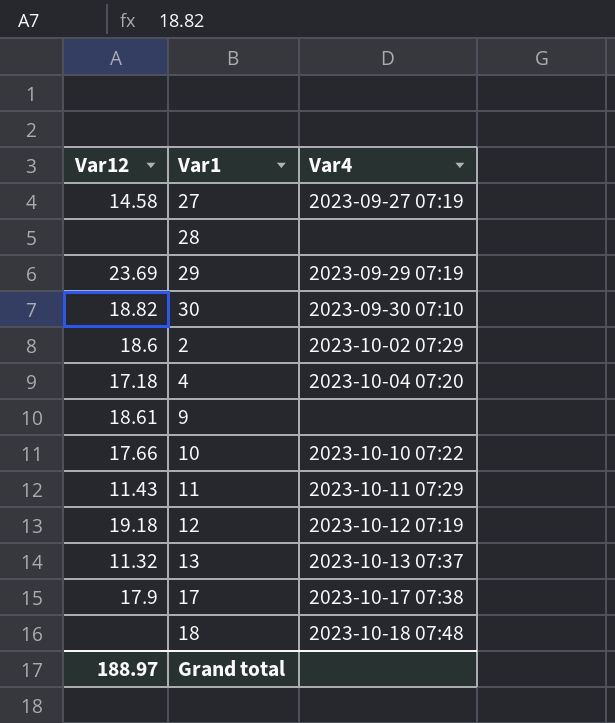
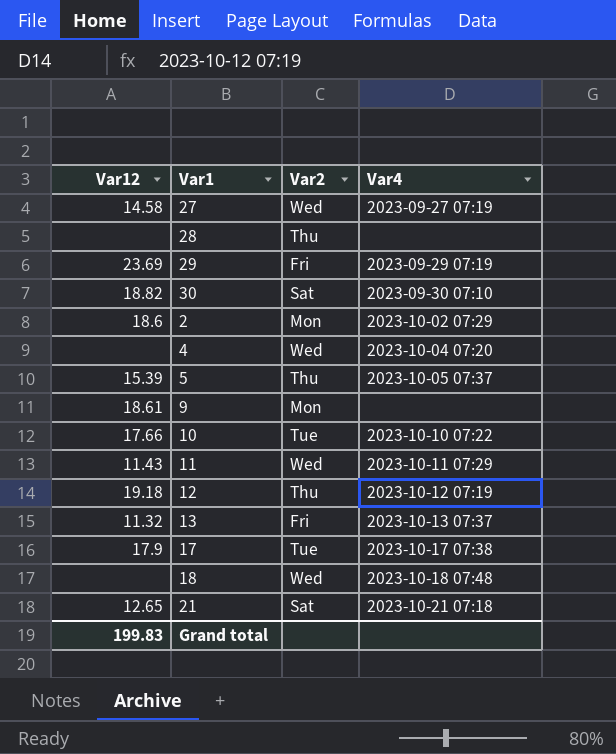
column Var2 | position: none -> 3
4 | Var12: 17.18 -> none
row 5: none -> 15.39 | Thu | 2023-10-05 07:37
row 21: none -> 12.65 | Sat | 2023-10-21 07:18
Grand total | Var12: 188.97 -> 199.83

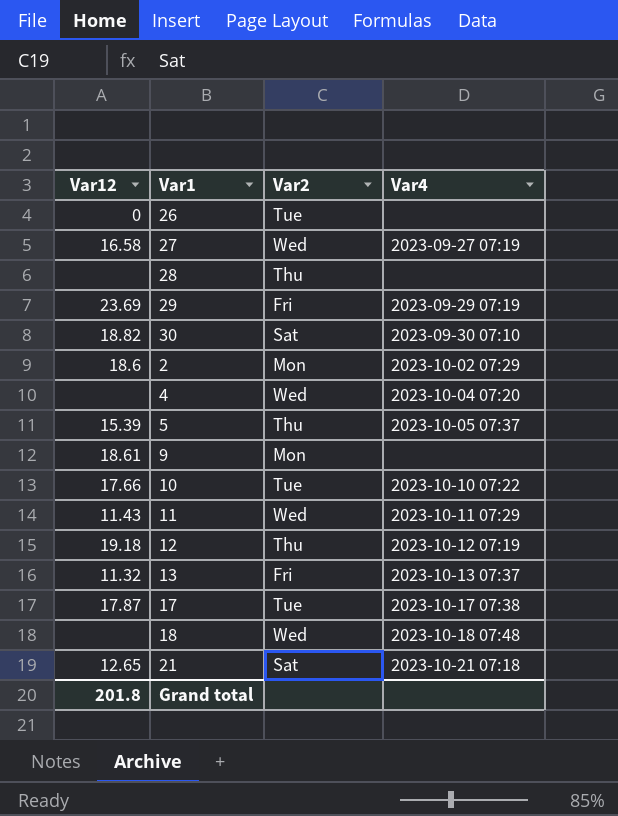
row 26: none -> 0 | Tue | none
27 | Var12: 14.58 -> 16.58
17 | Var12: 17.9 -> 17.87
Grand total | Var12: 199.83 -> 201.8

